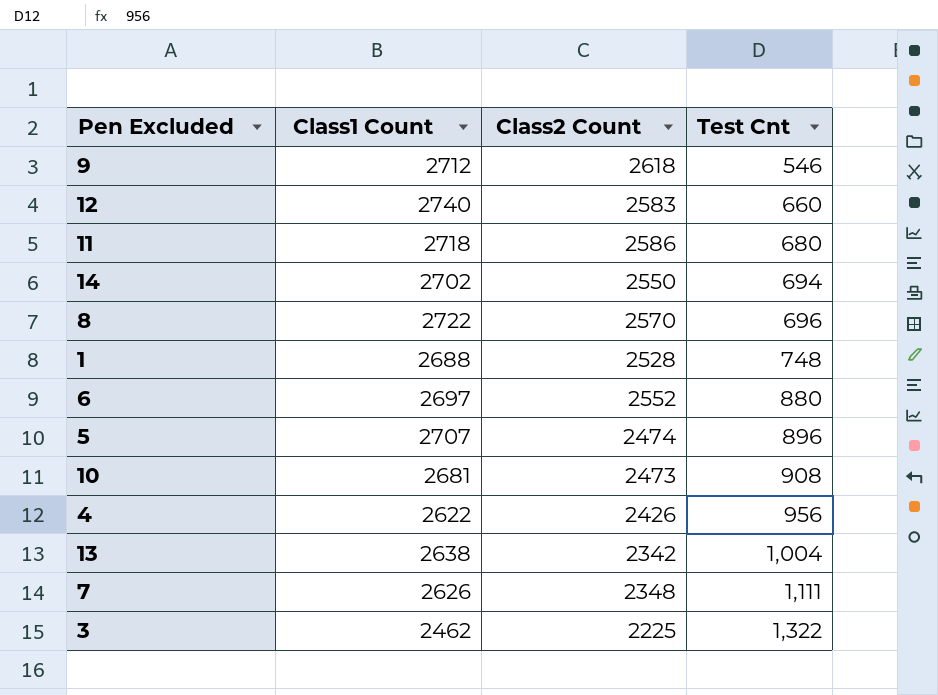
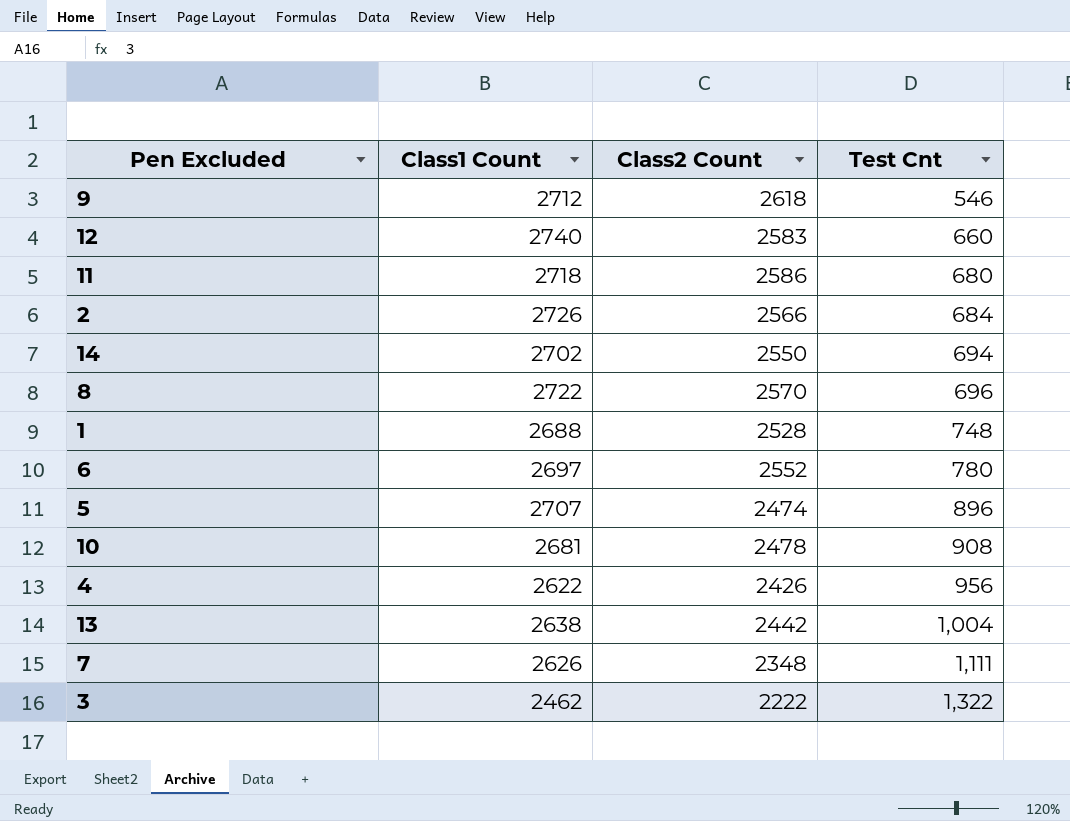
row 2: none -> 2726 | 2566 | 684
6 | Test Cnt: 880 -> 780
10 | Class2 Count: 2473 -> 2478
13 | Class2 Count: 2342 -> 2442
3 | Class2 Count: 2225 -> 2222

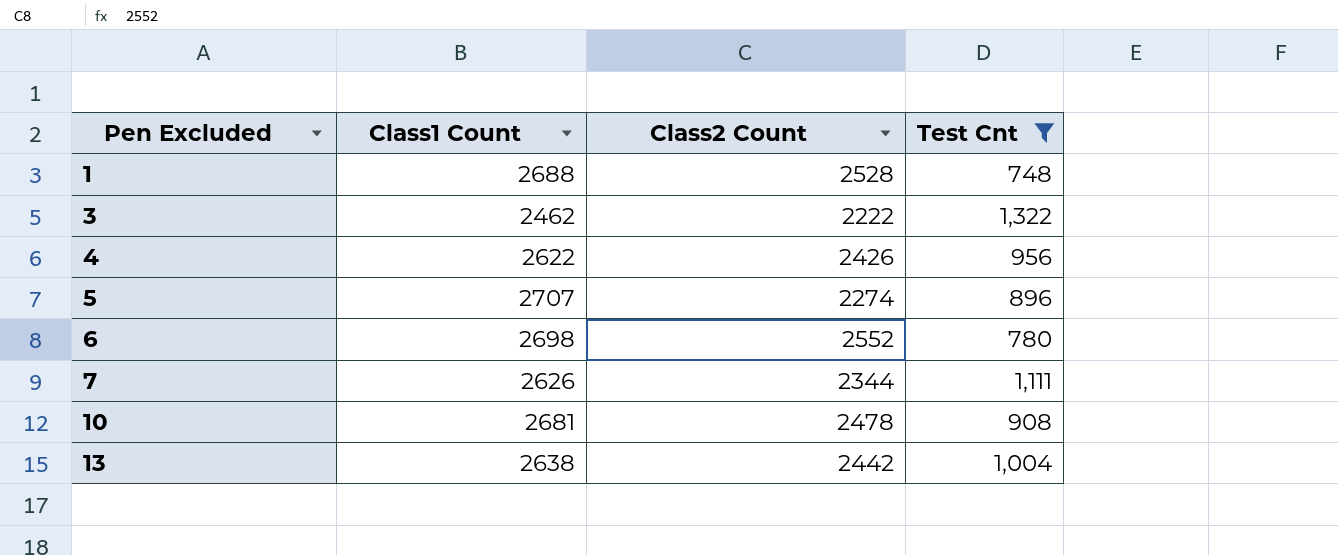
filter: none -> Test Cnt >= 748
row order: Test Cnt ascending -> Pen Excluded ascending
5 | Class2 Count: 2474 -> 2274
6 | Class1 Count: 2697 -> 2698
7 | Class2 Count: 2348 -> 2344

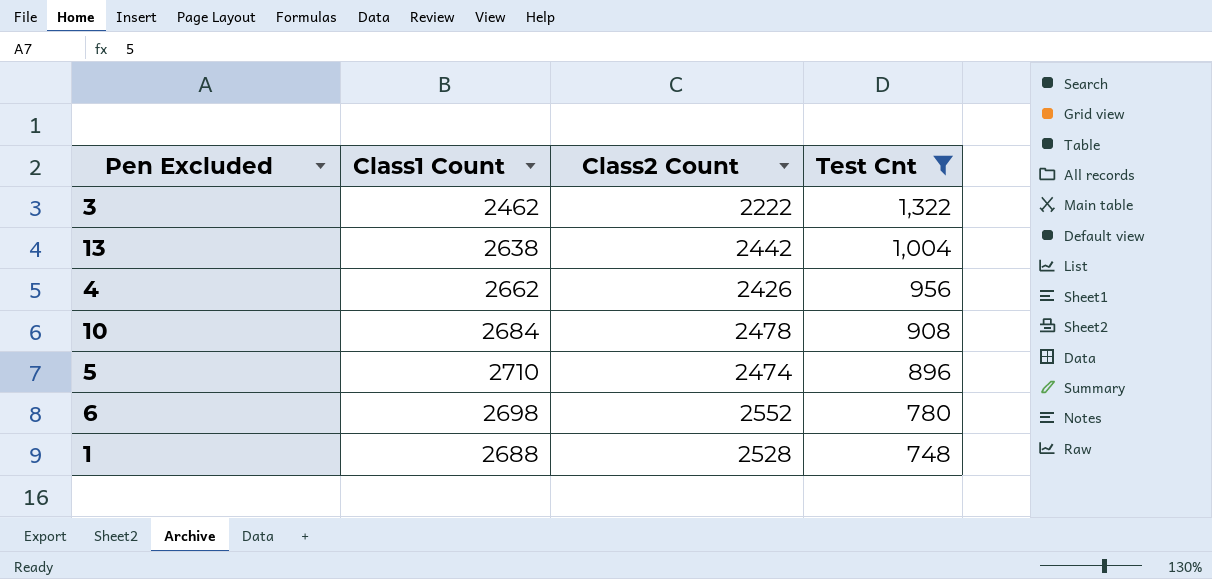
row order: Pen Excluded ascending -> Test Cnt descending
row 7: 2626 | 2344 | 1,111 -> none
4 | Class1 Count: 2622 -> 2662
10 | Class1 Count: 2681 -> 2684
5 | Class1 Count: 2707 -> 2710
5 | Class2 Count: 2274 -> 2474

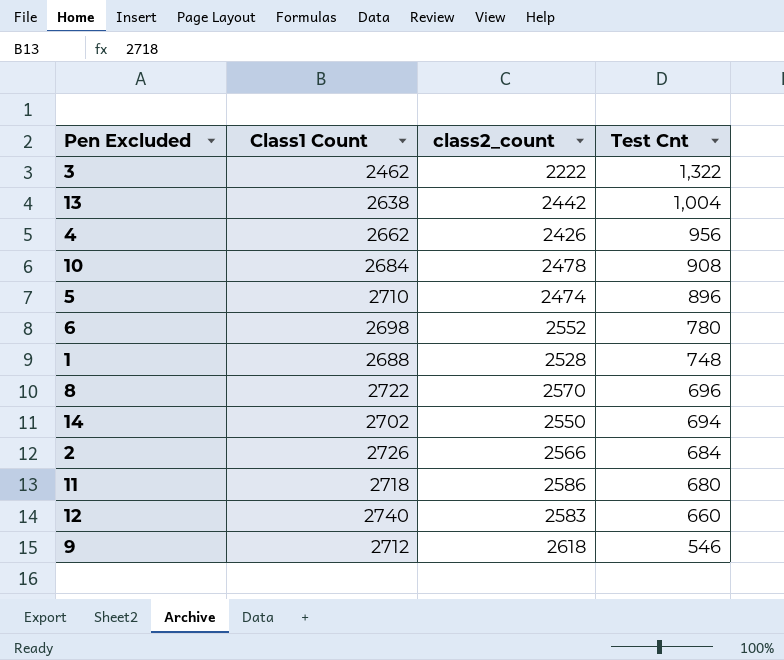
filter: Test Cnt >= 748 -> none
column name: Class2 Count -> class2_count

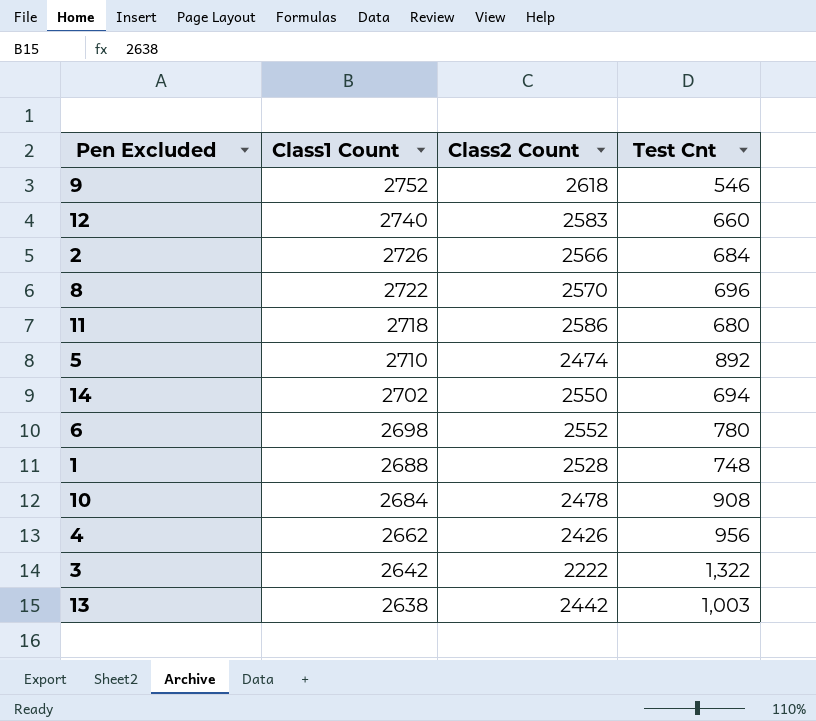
row order: Test Cnt descending -> Class1 Count descending
column name: class2_count -> Class2 Count
9 | Class1 Count: 2712 -> 2752
5 | Test Cnt: 896 -> 892
3 | Class1 Count: 2462 -> 2642
13 | Test Cnt: 1,004 -> 1,003

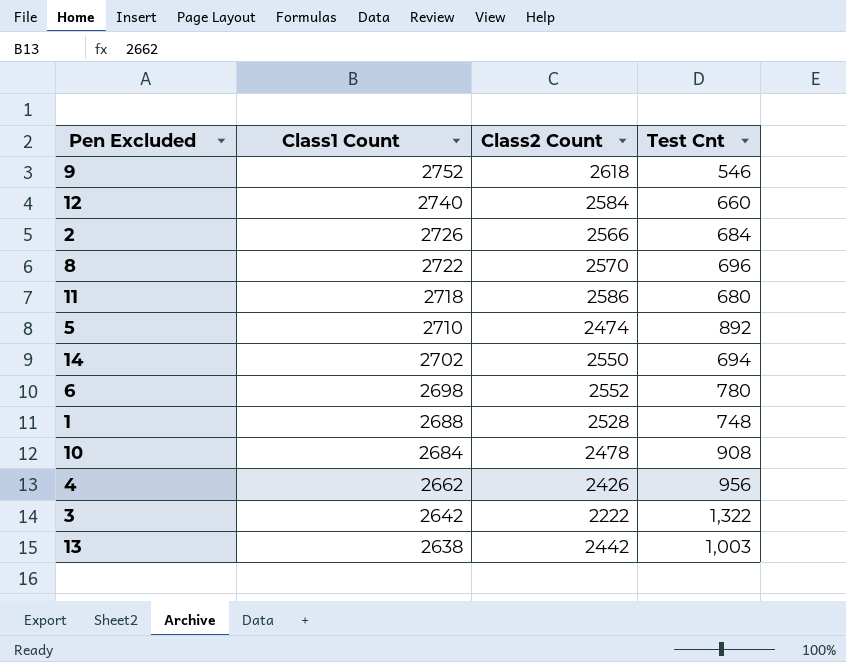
12 | Class2 Count: 2583 -> 2584

